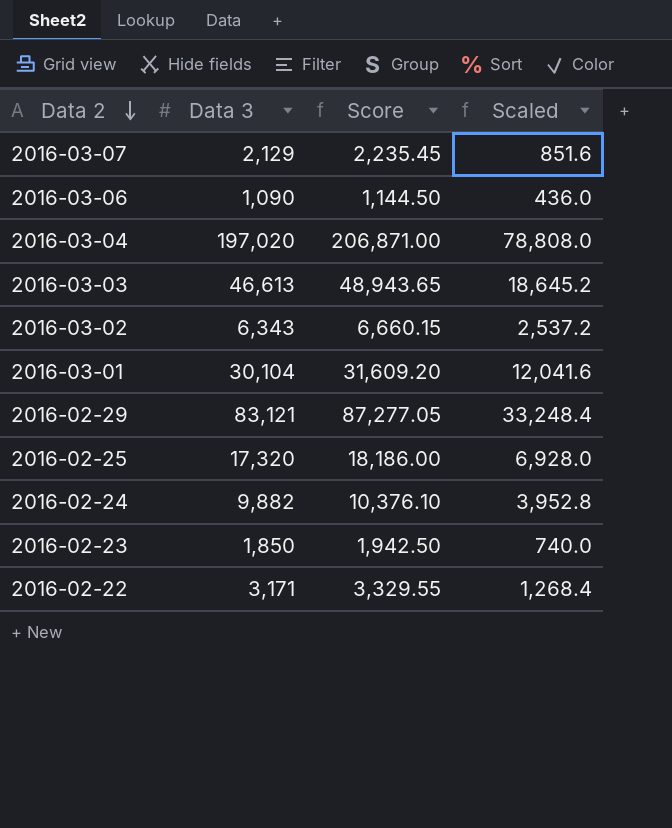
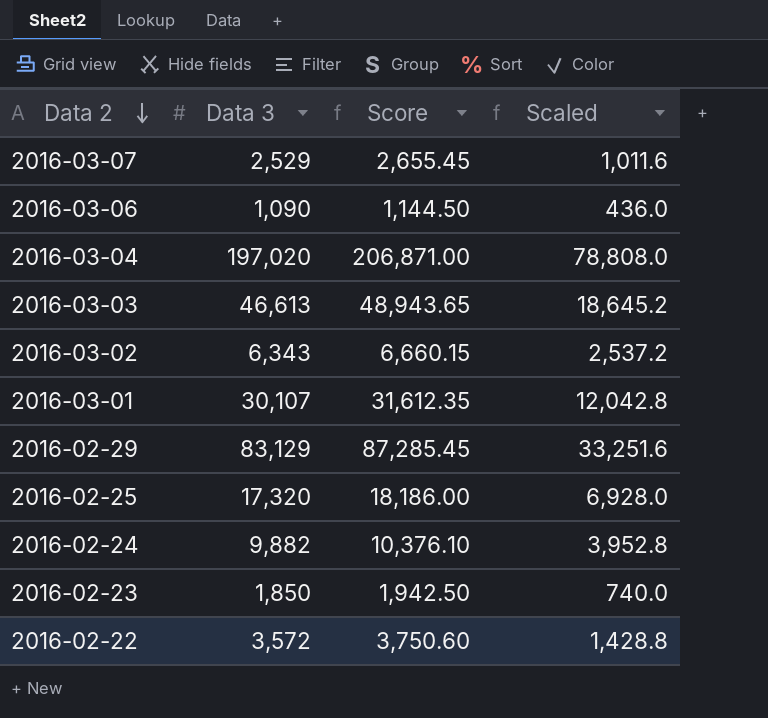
2016-03-07 | Data 3: 2,129 -> 2,529
2016-03-07 | Score: 2,235.45 -> 2,655.45
2016-03-07 | Scaled: 851.6 -> 1,011.6
2016-03-01 | Data 3: 30,104 -> 30,107
2016-03-01 | Score: 31,609.20 -> 31,612.35
2016-03-01 | Scaled: 12,041.6 -> 12,042.8
2016-02-29 | Data 3: 83,121 -> 83,129
2016-02-29 | Score: 87,277.05 -> 87,285.45
2016-02-29 | Scaled: 33,248.4 -> 33,251.6
2016-02-22 | Data 3: 3,171 -> 3,572
2016-02-22 | Score: 3,329.55 -> 3,750.60
2016-02-22 | Scaled: 1,268.4 -> 1,428.8

